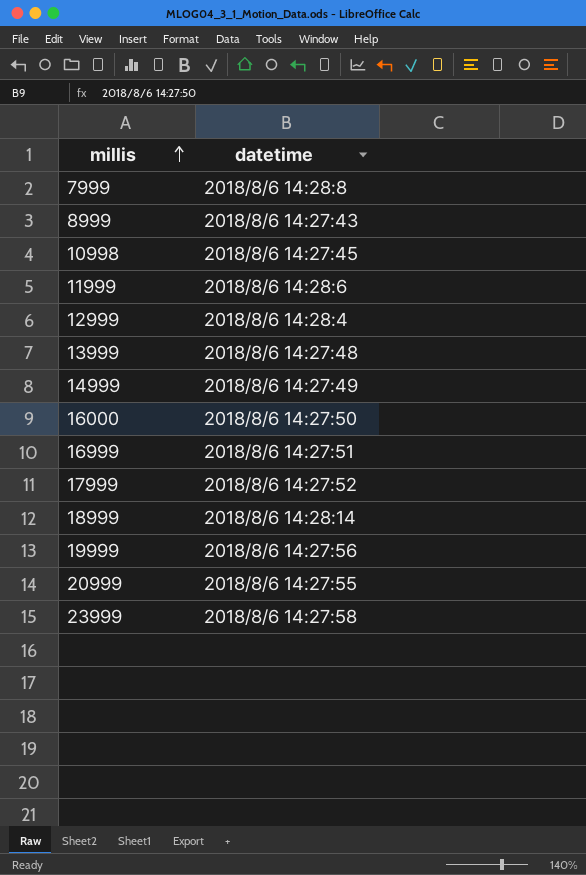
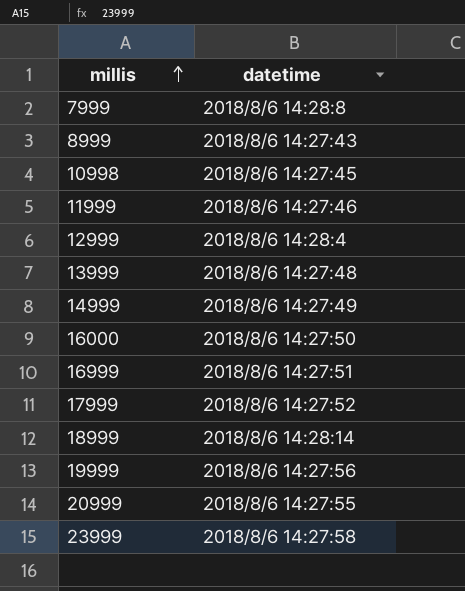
11999 | datetime: 2018/8/6 14:28:6 -> 2018/8/6 14:27:46

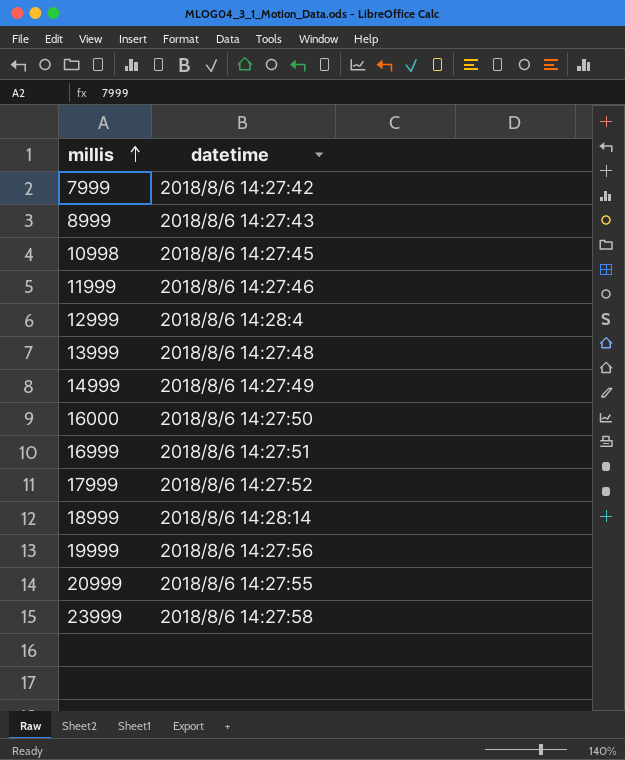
7999 | datetime: 2018/8/6 14:28:8 -> 2018/8/6 14:27:42

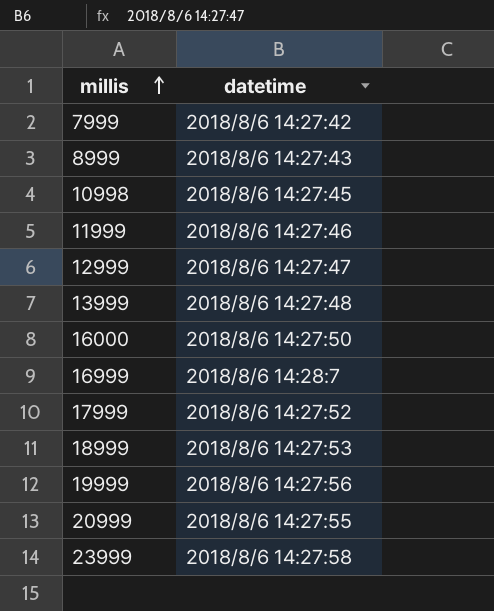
row 14999: 2018/8/6 14:27:49 -> none
12999 | datetime: 2018/8/6 14:28:4 -> 2018/8/6 14:27:47
16999 | datetime: 2018/8/6 14:27:51 -> 2018/8/6 14:28:7
18999 | datetime: 2018/8/6 14:28:14 -> 2018/8/6 14:27:53

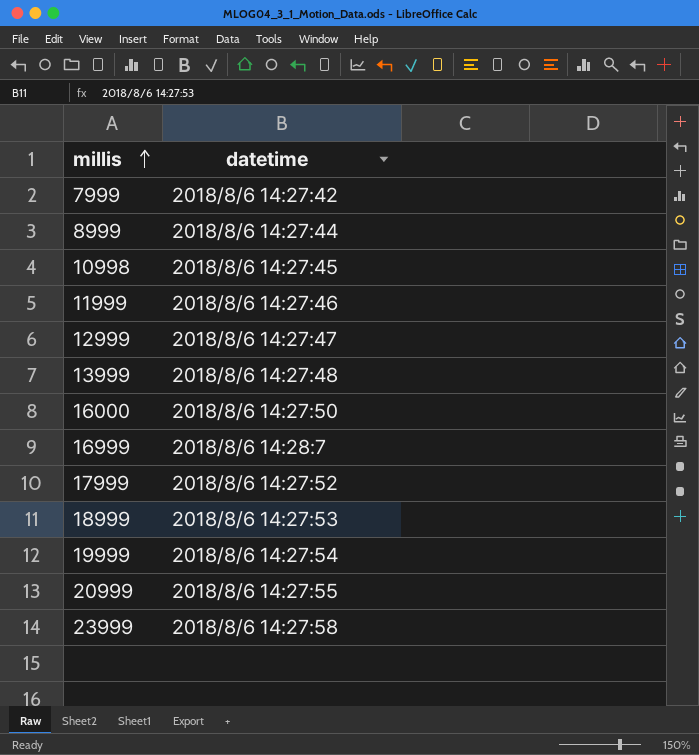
8999 | datetime: 2018/8/6 14:27:43 -> 2018/8/6 14:27:44
19999 | datetime: 2018/8/6 14:27:56 -> 2018/8/6 14:27:54

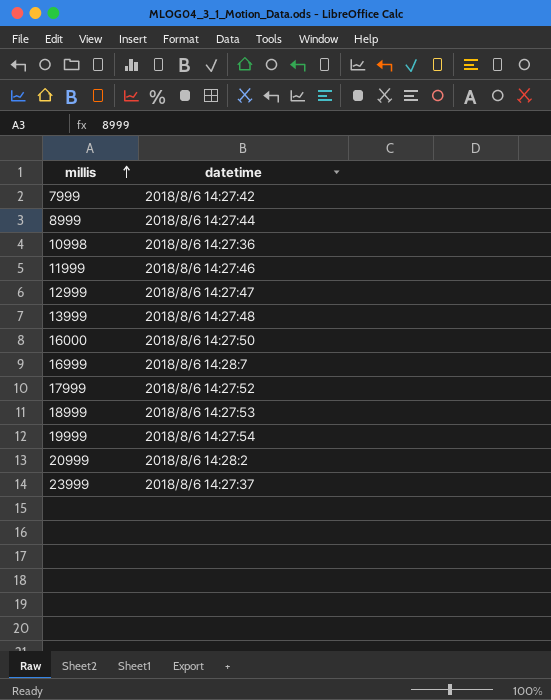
10998 | datetime: 2018/8/6 14:27:45 -> 2018/8/6 14:27:36
20999 | datetime: 2018/8/6 14:27:55 -> 2018/8/6 14:28:2
23999 | datetime: 2018/8/6 14:27:58 -> 2018/8/6 14:27:37

